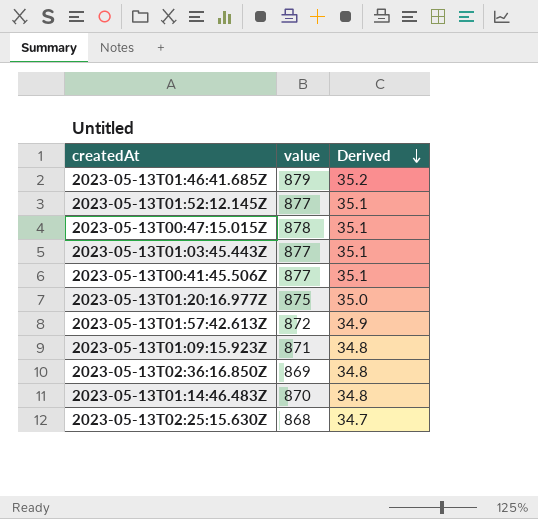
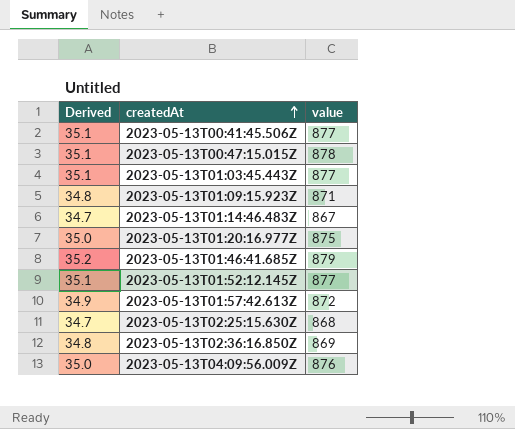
row order: Derived descending -> createdAt ascending
column Derived | position: 3 -> 1
2023-05-13T01:14:46.483Z | Derived: 34.8 -> 34.7
2023-05-13T01:14:46.483Z | value: 870 -> 867
row 2023-05-13T04:09:56.009Z: none -> 35.0 | 876

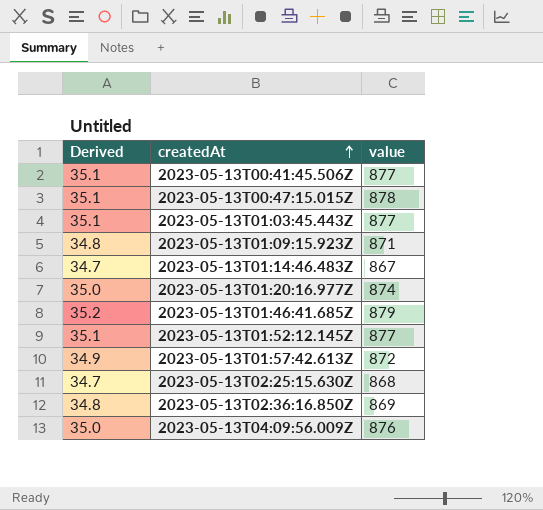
2023-05-13T01:20:16.977Z | value: 875 -> 874

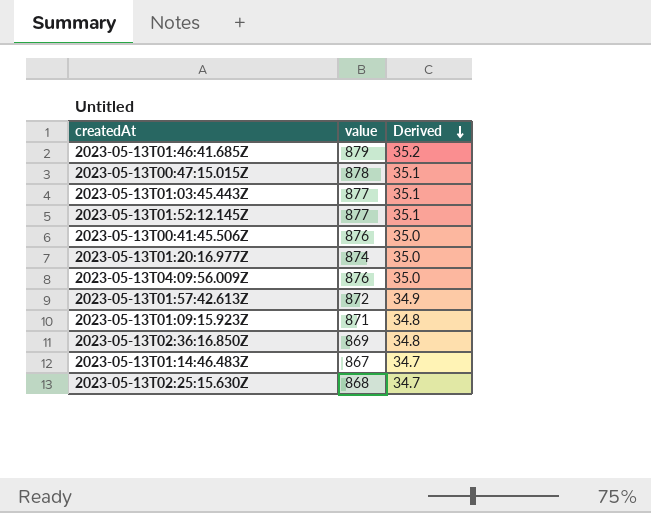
row order: createdAt ascending -> Derived descending
column Derived | position: 1 -> 3
2023-05-13T00:41:45.506Z | value: 877 -> 876
2023-05-13T00:41:45.506Z | Derived: 35.1 -> 35.0

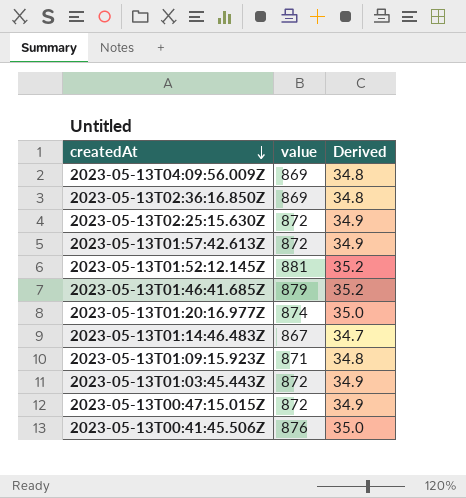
row order: Derived descending -> createdAt descending
2023-05-13T04:09:56.009Z | value: 876 -> 869
2023-05-13T04:09:56.009Z | Derived: 35.0 -> 34.8
2023-05-13T02:25:15.630Z | value: 868 -> 872
2023-05-13T02:25:15.630Z | Derived: 34.7 -> 34.9
2023-05-13T01:52:12.145Z | value: 877 -> 881
2023-05-13T01:52:12.145Z | Derived: 35.1 -> 35.2
2023-05-13T01:03:45.443Z | value: 877 -> 872
2023-05-13T01:03:45.443Z | Derived: 35.1 -> 34.9
2023-05-13T00:47:15.015Z | value: 878 -> 872
2023-05-13T00:47:15.015Z | Derived: 35.1 -> 34.9

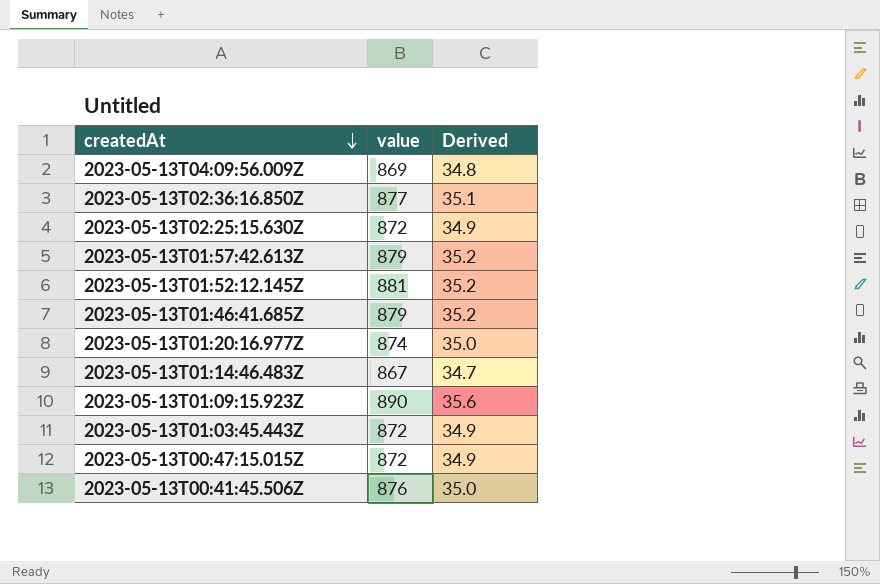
2023-05-13T02:36:16.850Z | value: 869 -> 877
2023-05-13T02:36:16.850Z | Derived: 34.8 -> 35.1
2023-05-13T01:57:42.613Z | value: 872 -> 879
2023-05-13T01:57:42.613Z | Derived: 34.9 -> 35.2
2023-05-13T01:09:15.923Z | value: 871 -> 890
2023-05-13T01:09:15.923Z | Derived: 34.8 -> 35.6

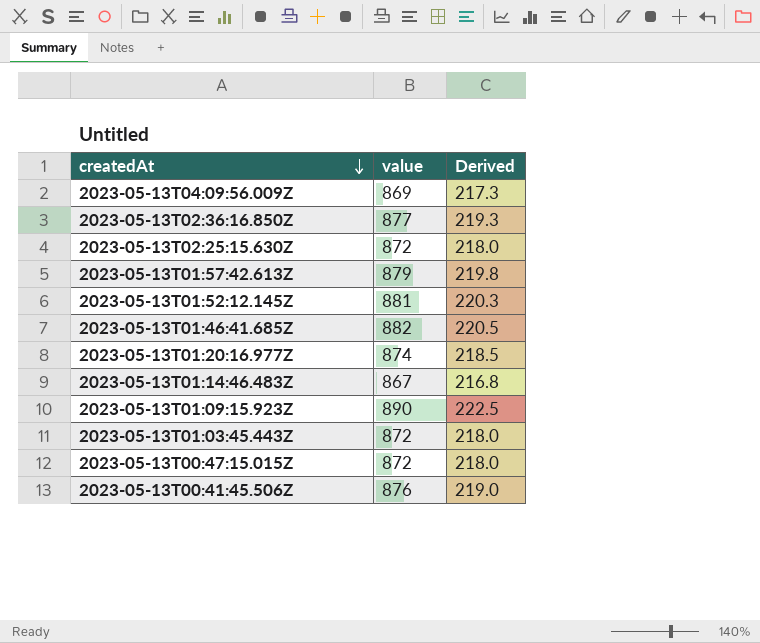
column Derived | formula: [value] * 0.04 -> [value] * 0.25
2023-05-13T01:46:41.685Z | value: 879 -> 882

